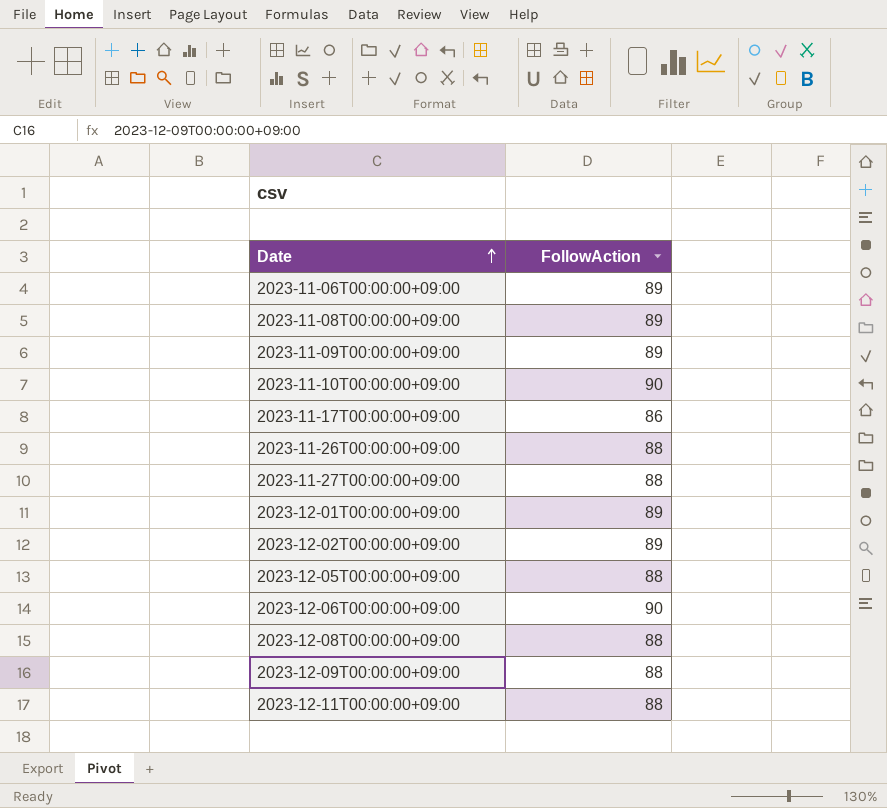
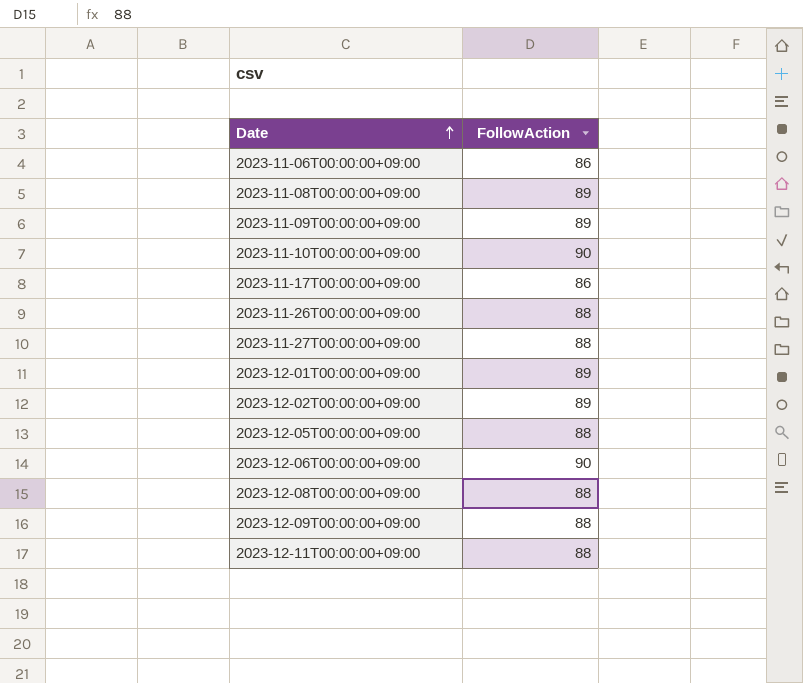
2023-11-06T00:00:00+09:00 | FollowAction: 89 -> 86

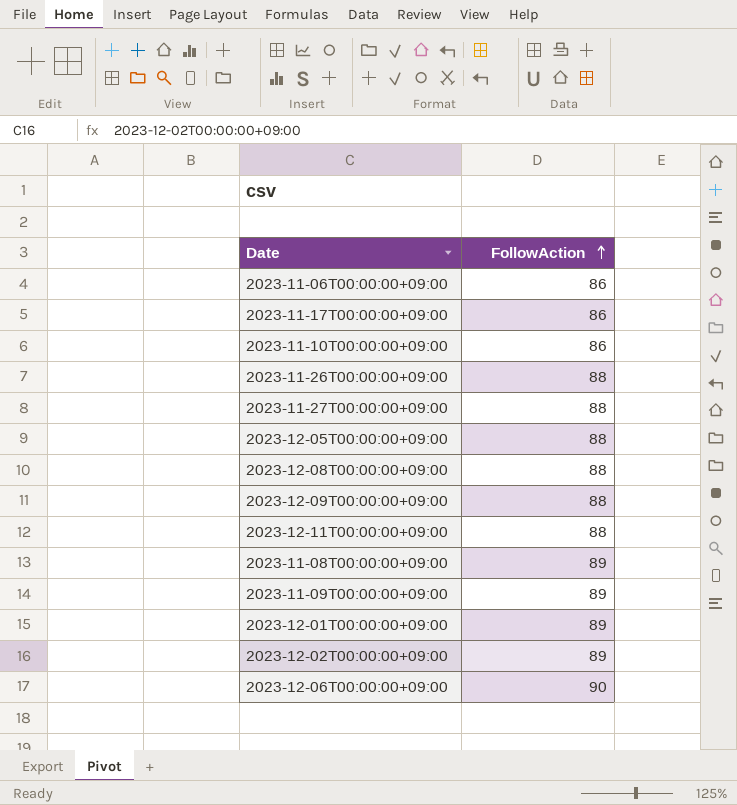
row order: Date ascending -> FollowAction ascending
2023-11-10T00:00:00+09:00 | FollowAction: 90 -> 86

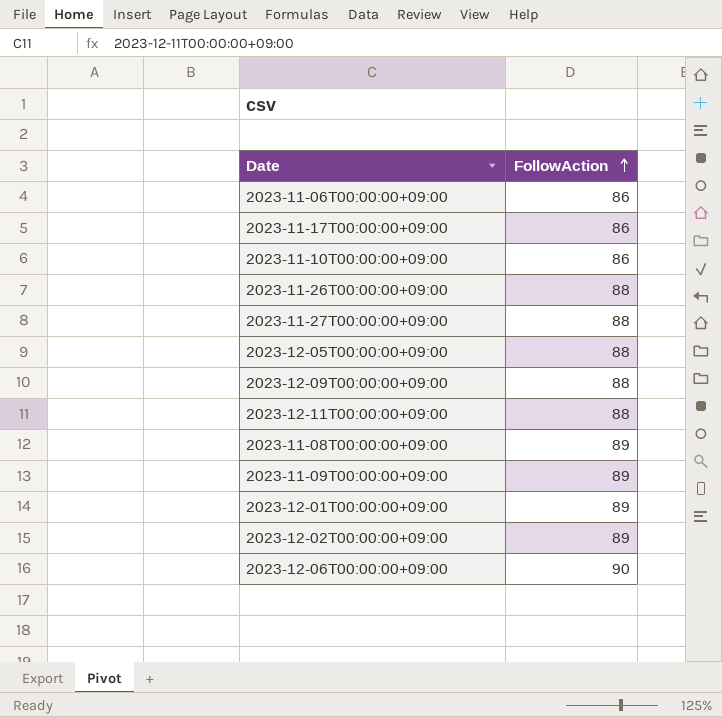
row 2023-12-08T00:00:00+09:00: 88 -> none

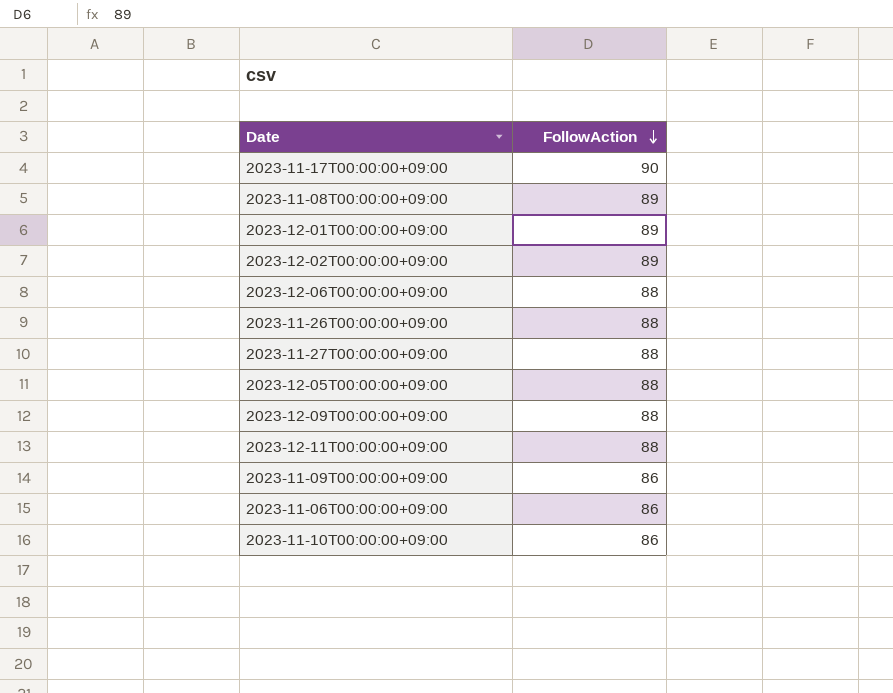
row order: FollowAction ascending -> FollowAction descending
2023-11-17T00:00:00+09:00 | FollowAction: 86 -> 90
2023-12-06T00:00:00+09:00 | FollowAction: 90 -> 88
2023-11-09T00:00:00+09:00 | FollowAction: 89 -> 86

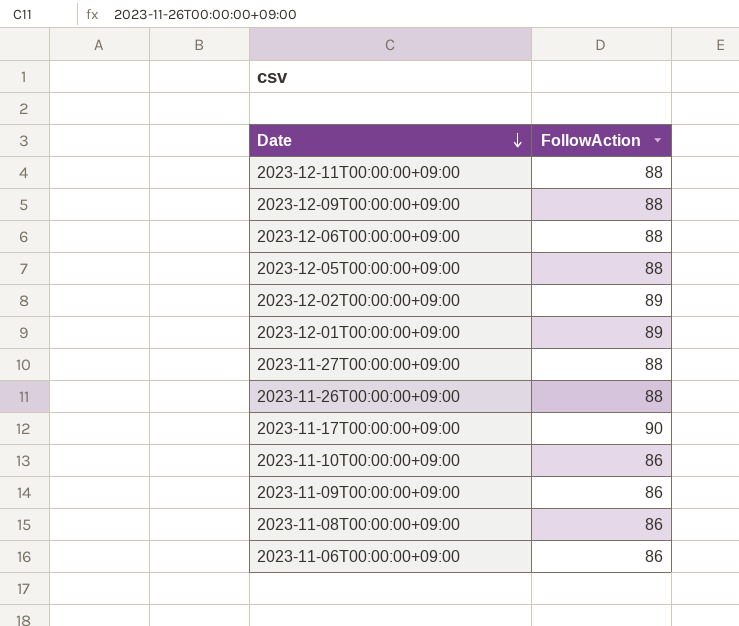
row order: FollowAction descending -> Date descending
2023-11-08T00:00:00+09:00 | FollowAction: 89 -> 86

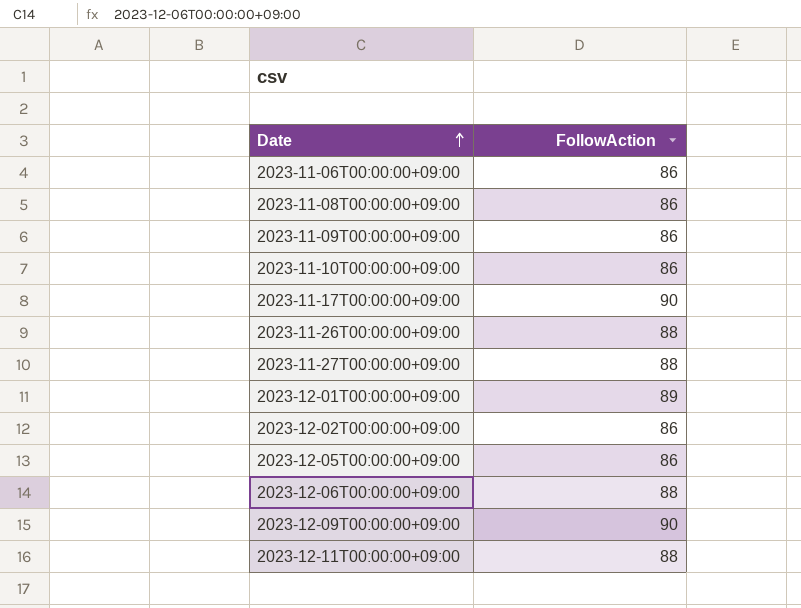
row order: Date descending -> Date ascending
2023-12-02T00:00:00+09:00 | FollowAction: 89 -> 86
2023-12-05T00:00:00+09:00 | FollowAction: 88 -> 86
2023-12-09T00:00:00+09:00 | FollowAction: 88 -> 90

